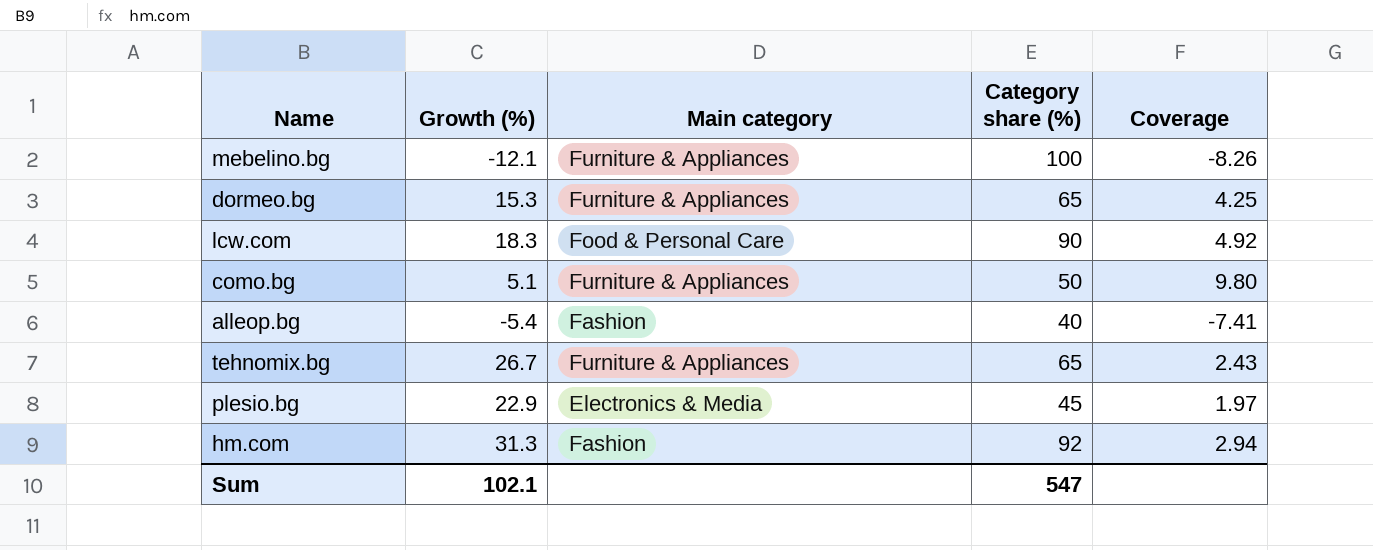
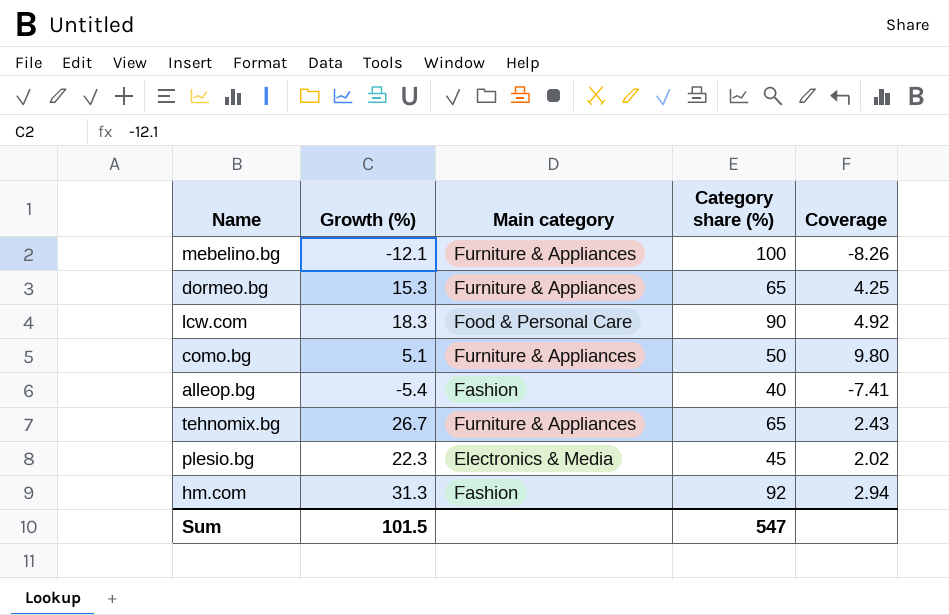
plesio.bg | Growth (%): 22.9 -> 22.3
plesio.bg | Coverage: 1.97 -> 2.02
Sum | Growth (%): 102.1 -> 101.5

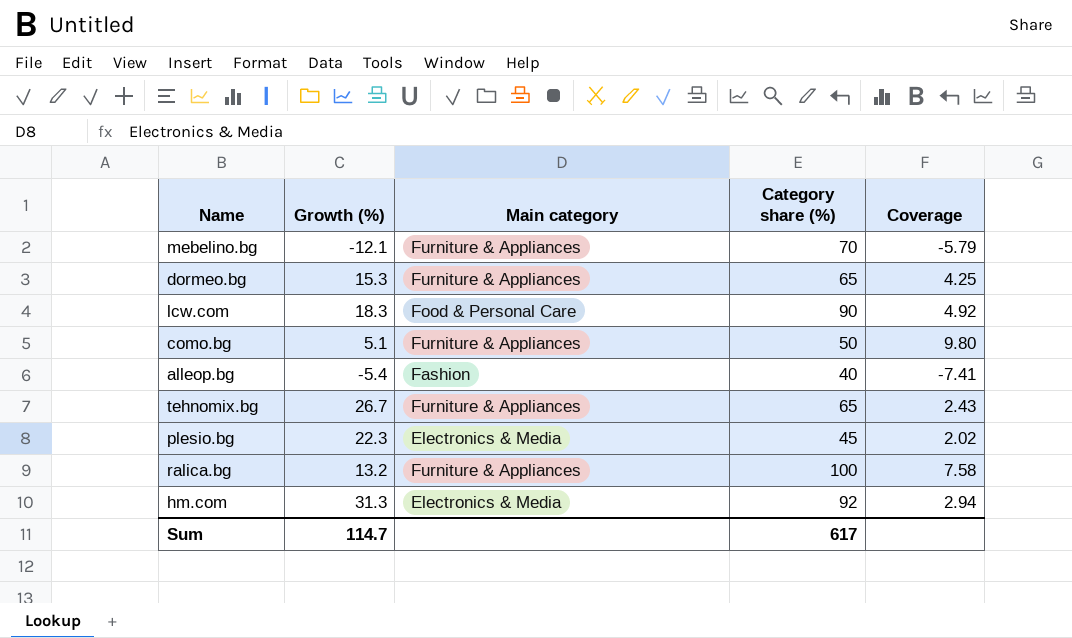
mebelino.bg | Category share (%): 100 -> 70
mebelino.bg | Coverage: -8.26 -> -5.79
row ralica.bg: none -> 13.2 | Furniture & Appliances | 100 | 7.58
hm.com | Main category: Fashion -> Electronics & Media
Sum | Growth (%): 101.5 -> 114.7
Sum | Category share (%): 547 -> 617

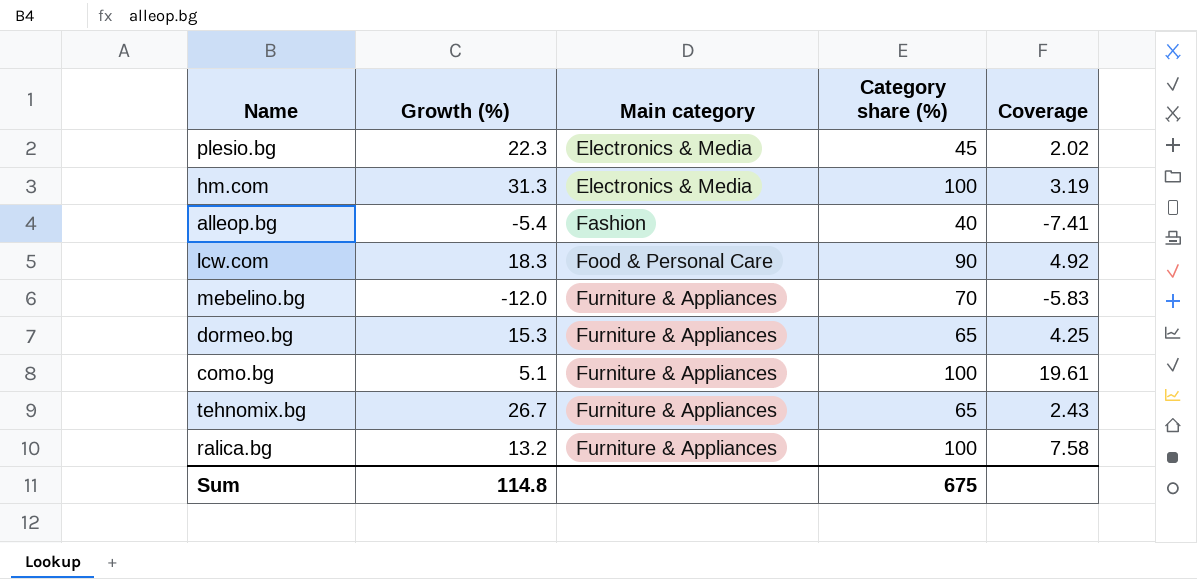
row order: none -> Main category ascending
hm.com | Category share (%): 92 -> 100
hm.com | Coverage: 2.94 -> 3.19
mebelino.bg | Growth (%): -12.1 -> -12.0
mebelino.bg | Coverage: -5.79 -> -5.83
como.bg | Category share (%): 50 -> 100
como.bg | Coverage: 9.80 -> 19.61
Sum | Growth (%): 114.7 -> 114.8
Sum | Category share (%): 617 -> 675

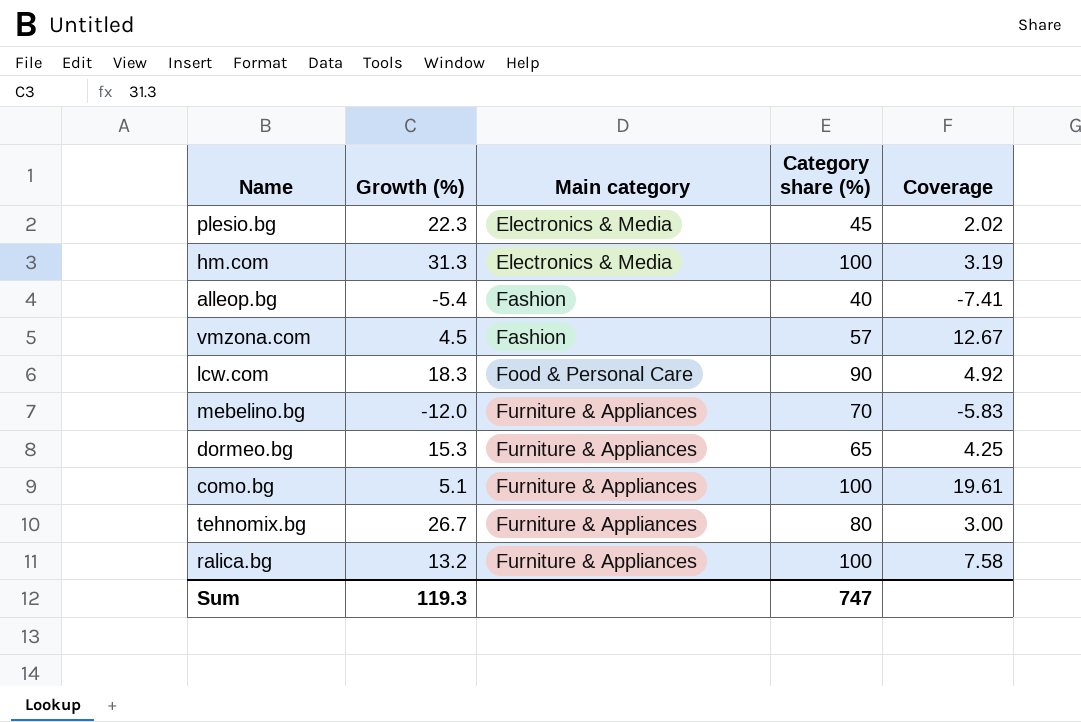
row vmzona.com: none -> 4.5 | Fashion | 57 | 12.67
tehnomix.bg | Category share (%): 65 -> 80
tehnomix.bg | Coverage: 2.43 -> 3.00
Sum | Growth (%): 114.8 -> 119.3
Sum | Category share (%): 675 -> 747

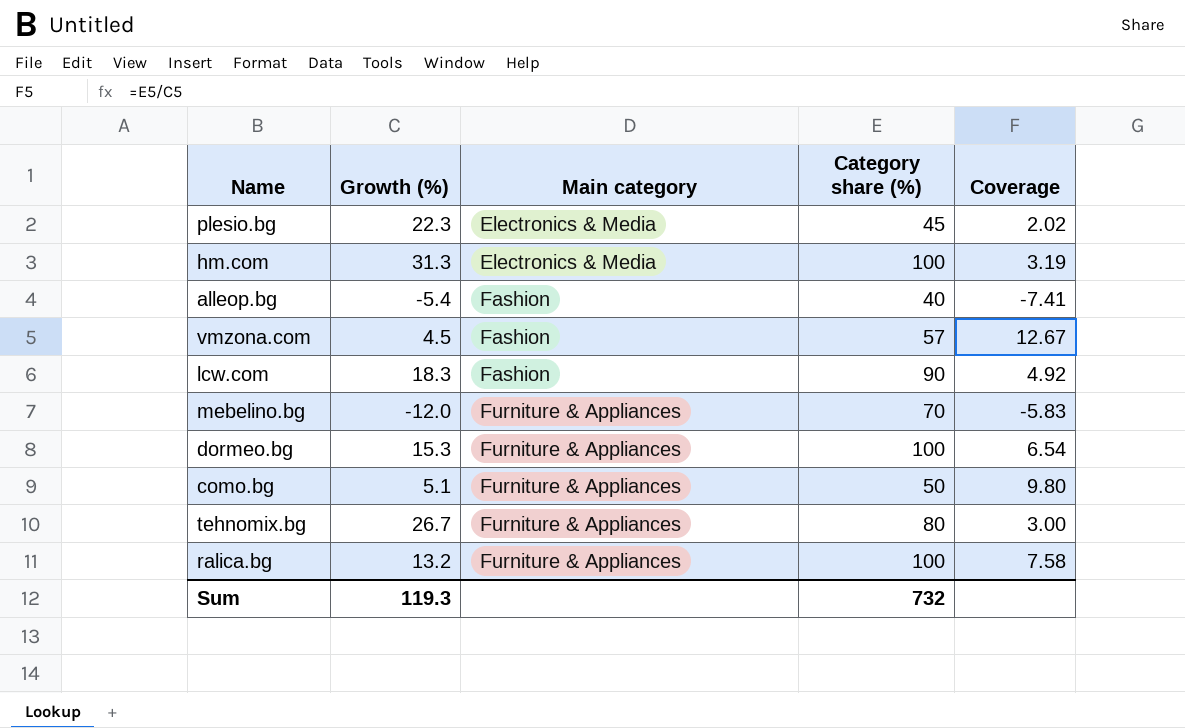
lcw.com | Main category: Food & Personal Care -> Fashion
dormeo.bg | Category share (%): 65 -> 100
dormeo.bg | Coverage: 4.25 -> 6.54
como.bg | Category share (%): 100 -> 50
como.bg | Coverage: 19.61 -> 9.80
Sum | Category share (%): 747 -> 732

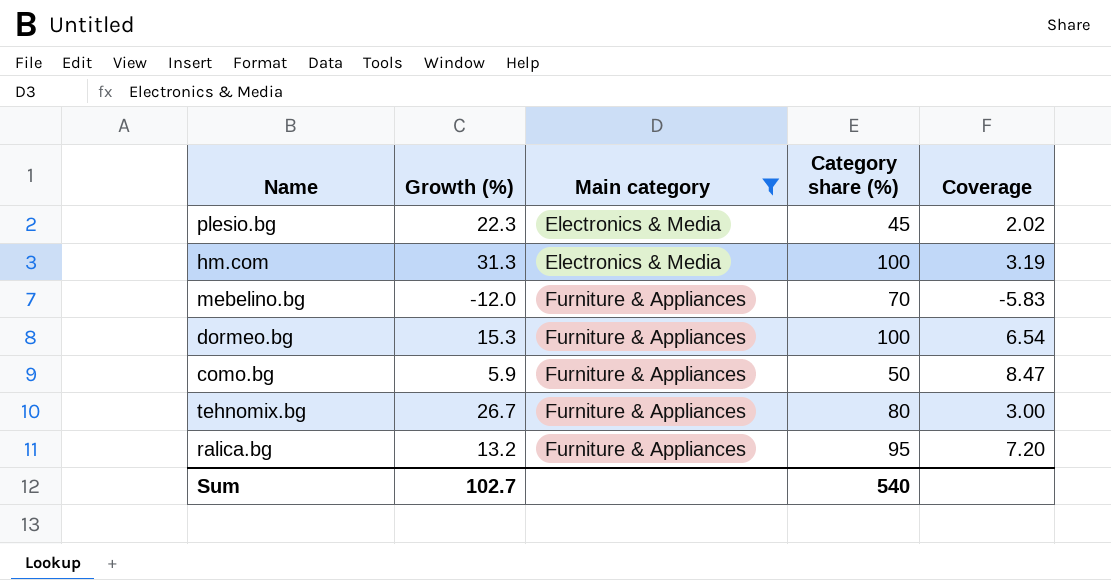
filter: none -> Main category != Fashion
como.bg | Growth (%): 5.1 -> 5.9
como.bg | Coverage: 9.80 -> 8.47
ralica.bg | Category share (%): 100 -> 95
ralica.bg | Coverage: 7.58 -> 7.20
Sum | Growth (%): 119.3 -> 102.7
Sum | Category share (%): 732 -> 540

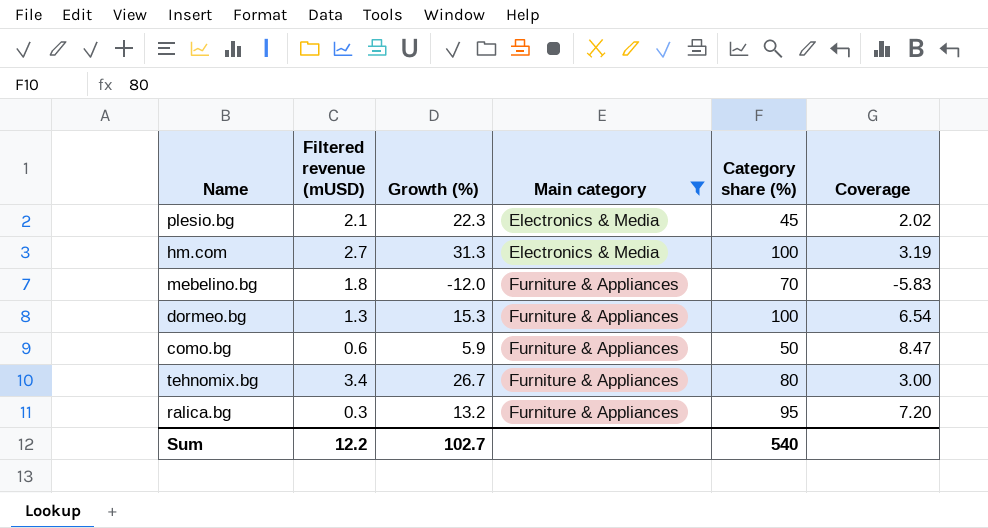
column Filtered revenue (mUSD) | position: none -> 2

